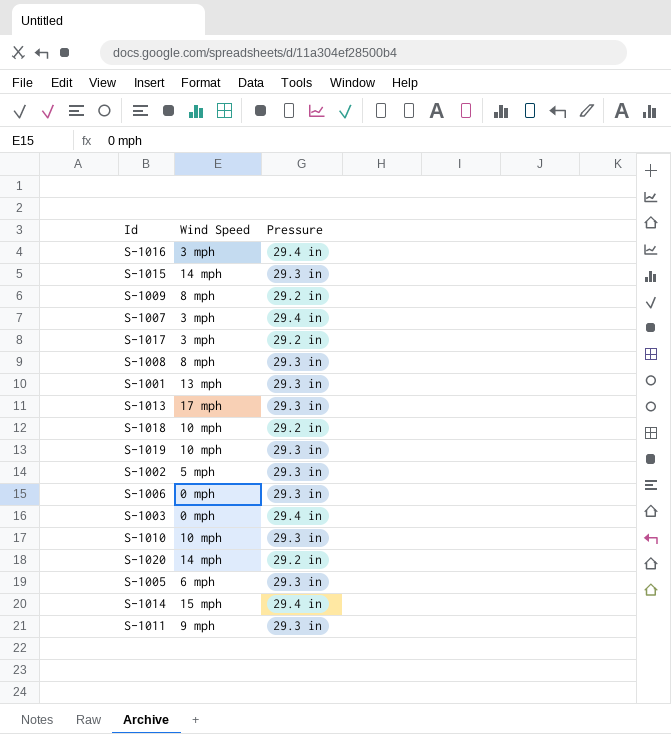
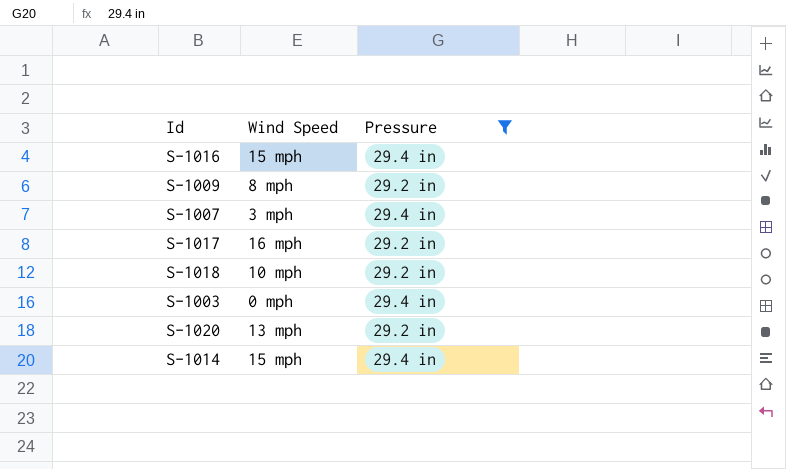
filter: none -> Pressure != 29.3 in
S-1016 | Wind Speed: 3 mph -> 15 mph
S-1017 | Wind Speed: 3 mph -> 16 mph
S-1020 | Wind Speed: 14 mph -> 13 mph

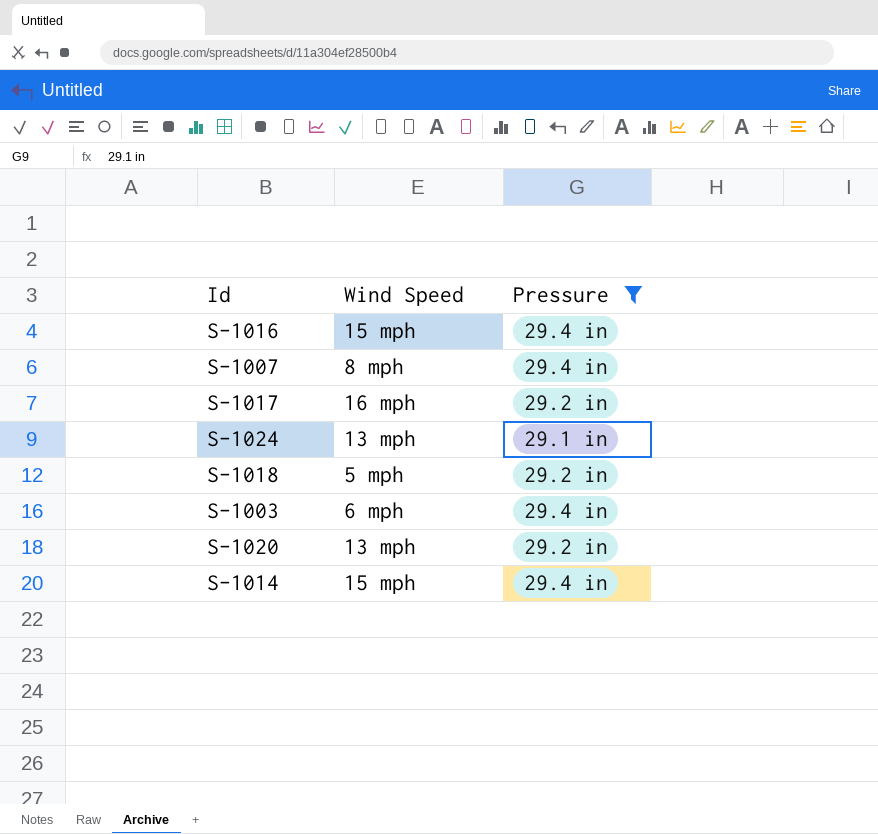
row S-1009: 8 mph | 29.2 in -> none
S-1007 | Wind Speed: 3 mph -> 8 mph
row S-1024: none -> 13 mph | 29.1 in
S-1018 | Wind Speed: 10 mph -> 5 mph
S-1003 | Wind Speed: 0 mph -> 6 mph

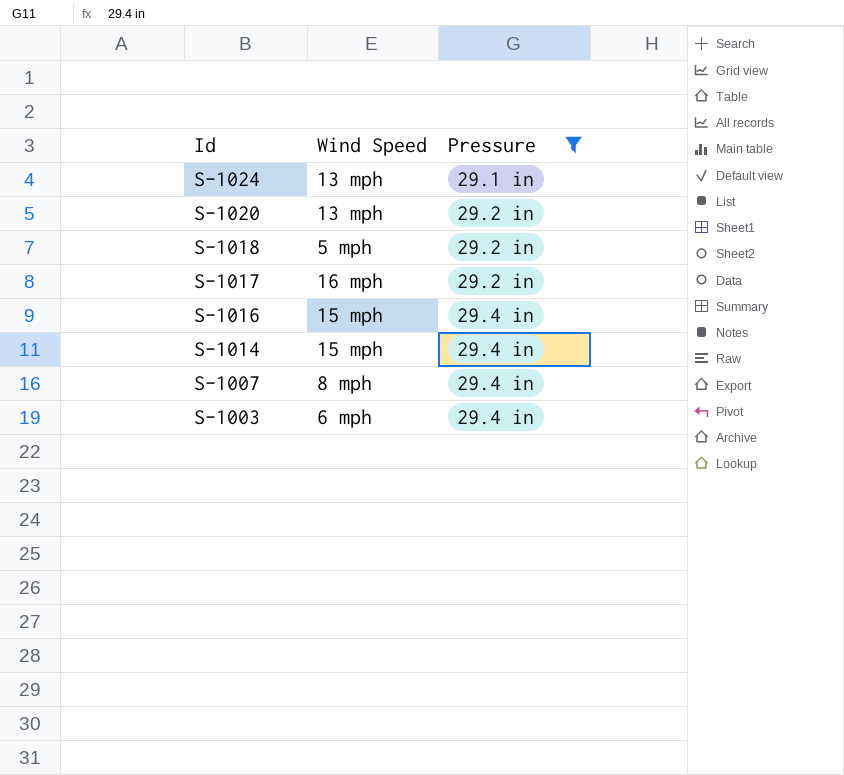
row order: none -> Id descending

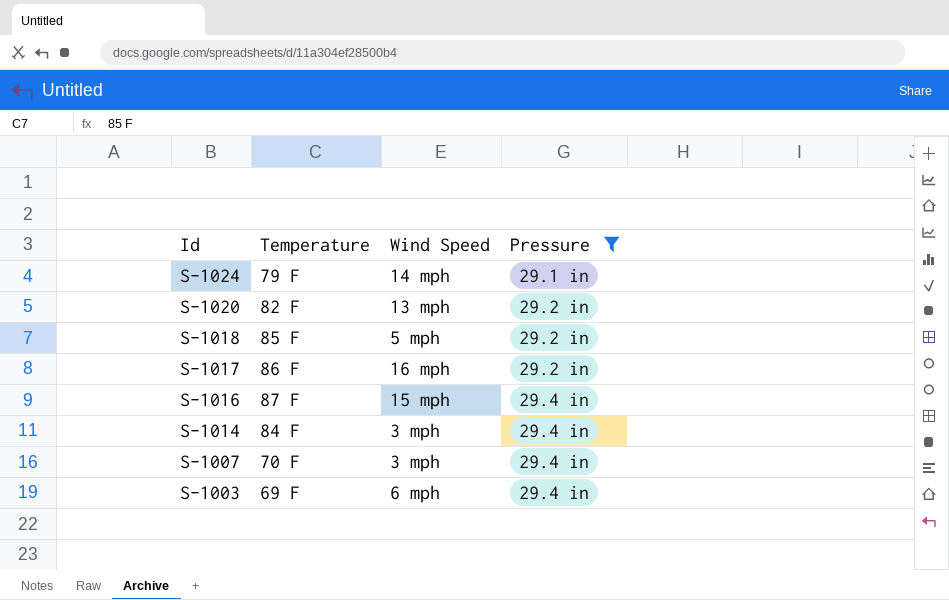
column Temperature | position: none -> 2
S-1024 | Wind Speed: 13 mph -> 14 mph
S-1014 | Wind Speed: 15 mph -> 3 mph
S-1007 | Wind Speed: 8 mph -> 3 mph

